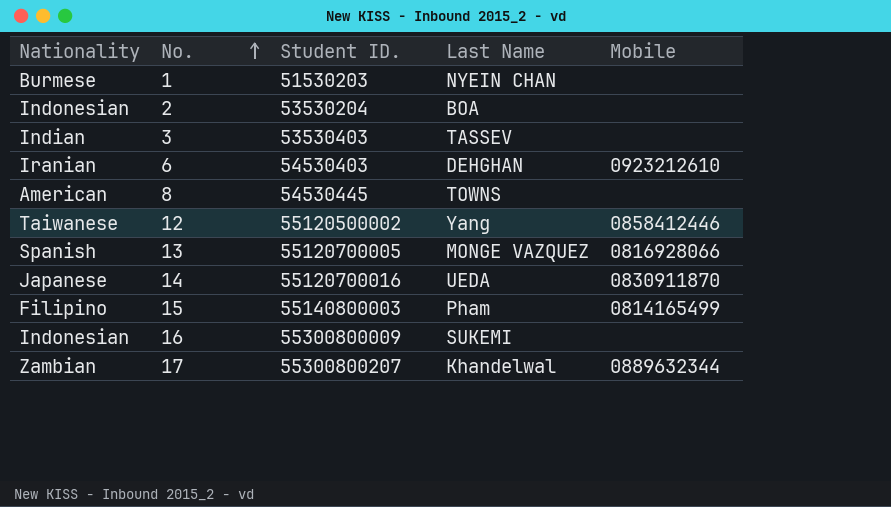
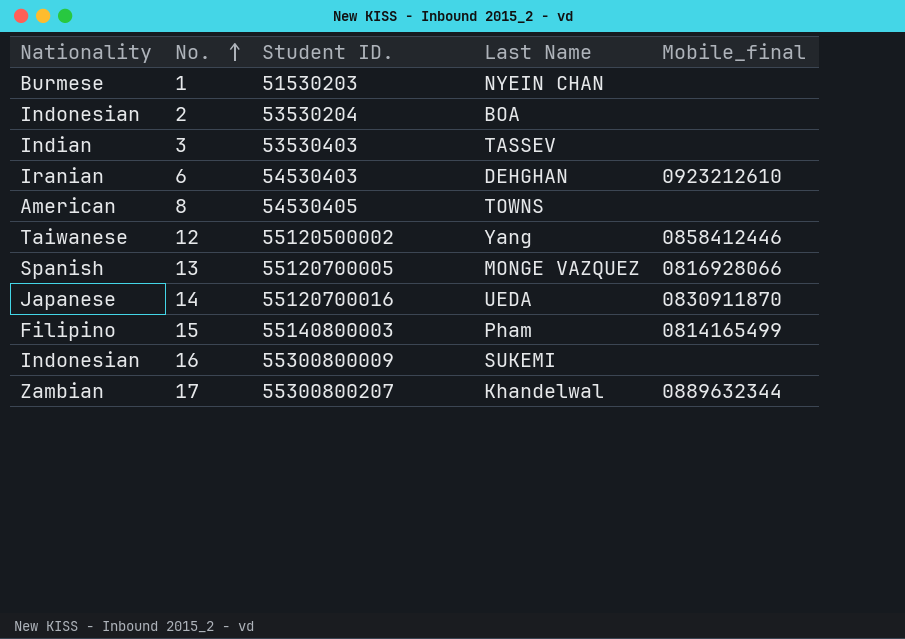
column name: Mobile -> Mobile_final
8 | Student ID.: 54530445 -> 54530405

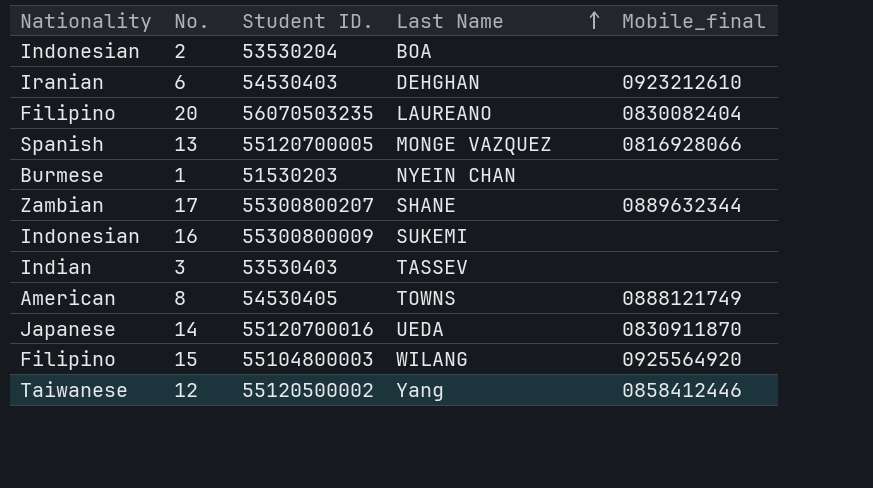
row order: No. ascending -> Last Name ascending
row 20: none -> Filipino | 56070503235 | LAUREANO | 0830082404
17 | Last Name: Khandelwal -> SHANE
8 | Mobile_final: none -> 0888121749
15 | Student ID.: 55140800003 -> 55104800003
15 | Last Name: Pham -> WILANG
15 | Mobile_final: 0814165499 -> 0925564920

